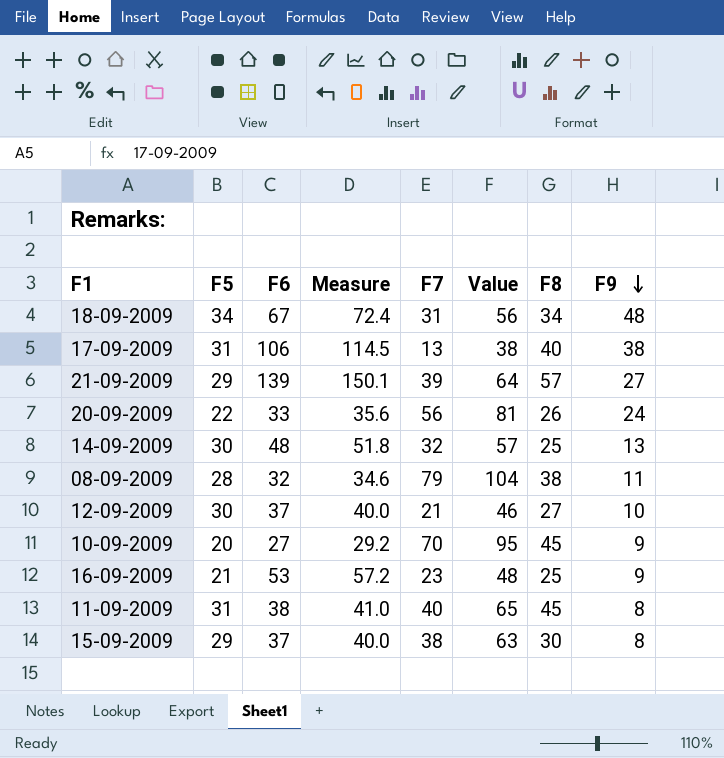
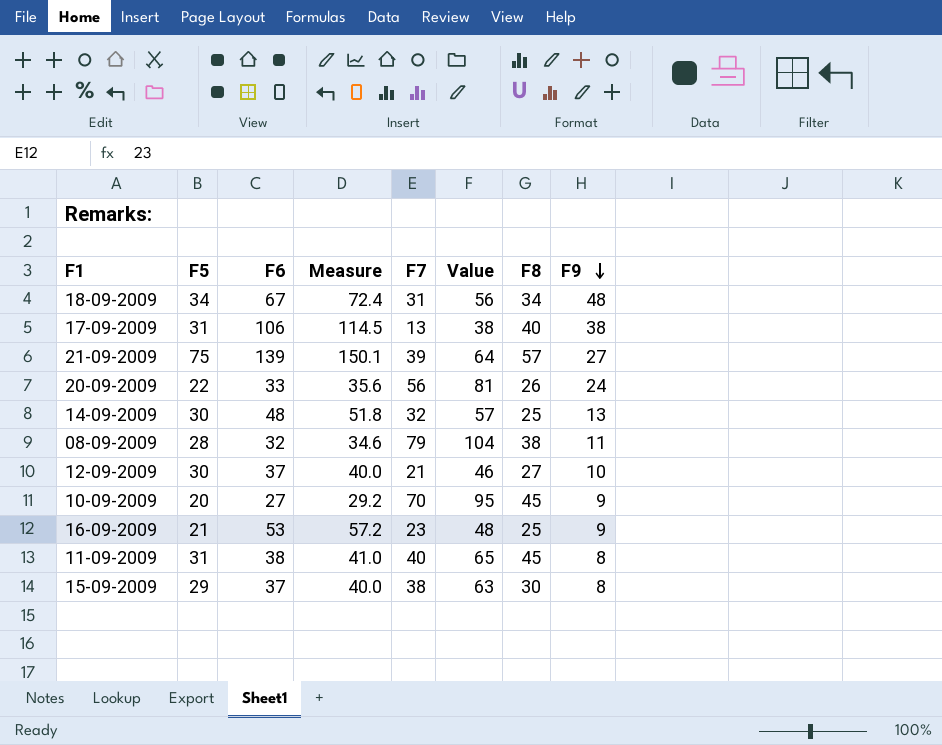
21-09-2009 | F5: 29 -> 75

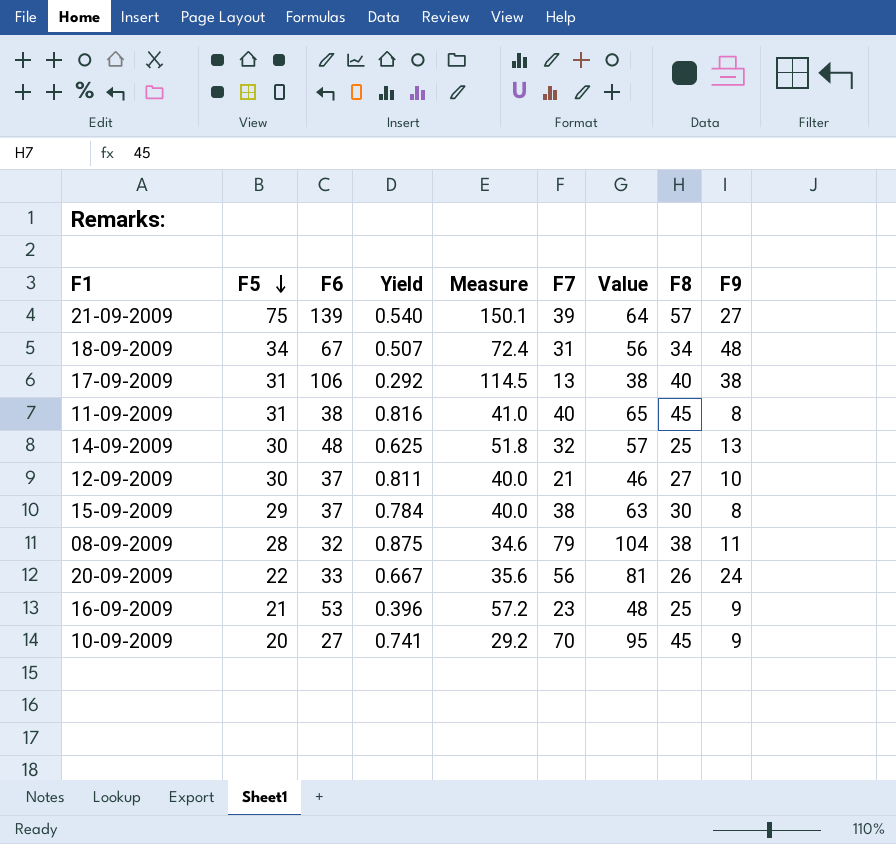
row order: F9 descending -> F5 descending
column Yield | formula: none -> [F5] / [F6]

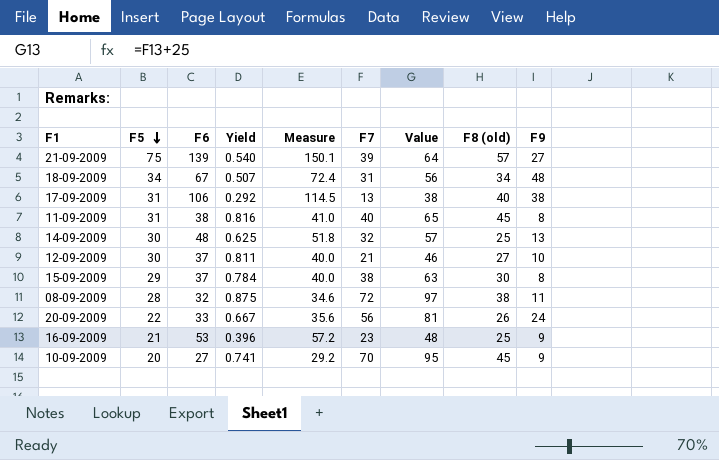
column name: F8 -> F8 (old)
08-09-2009 | F7: 79 -> 72
08-09-2009 | Value: 104 -> 97

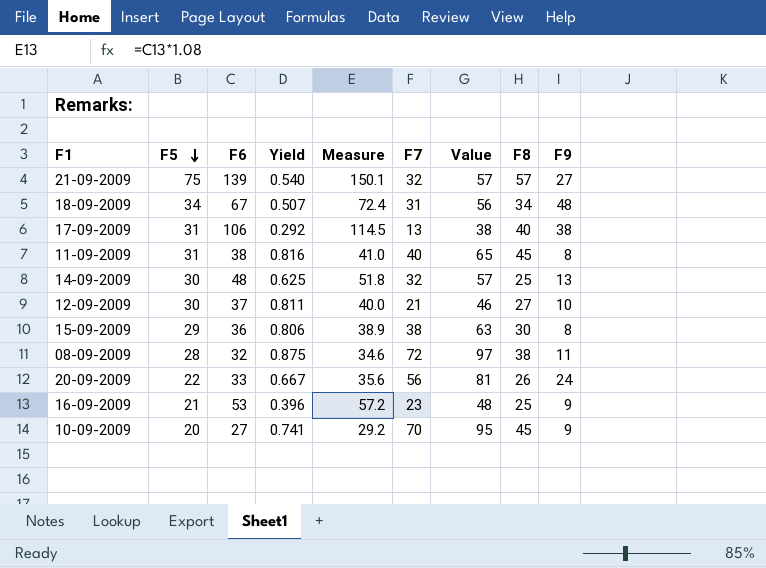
column name: F8 (old) -> F8
21-09-2009 | F7: 39 -> 32
21-09-2009 | Value: 64 -> 57
15-09-2009 | F6: 37 -> 36
15-09-2009 | Yield: 0.784 -> 0.806
15-09-2009 | Measure: 40.0 -> 38.9

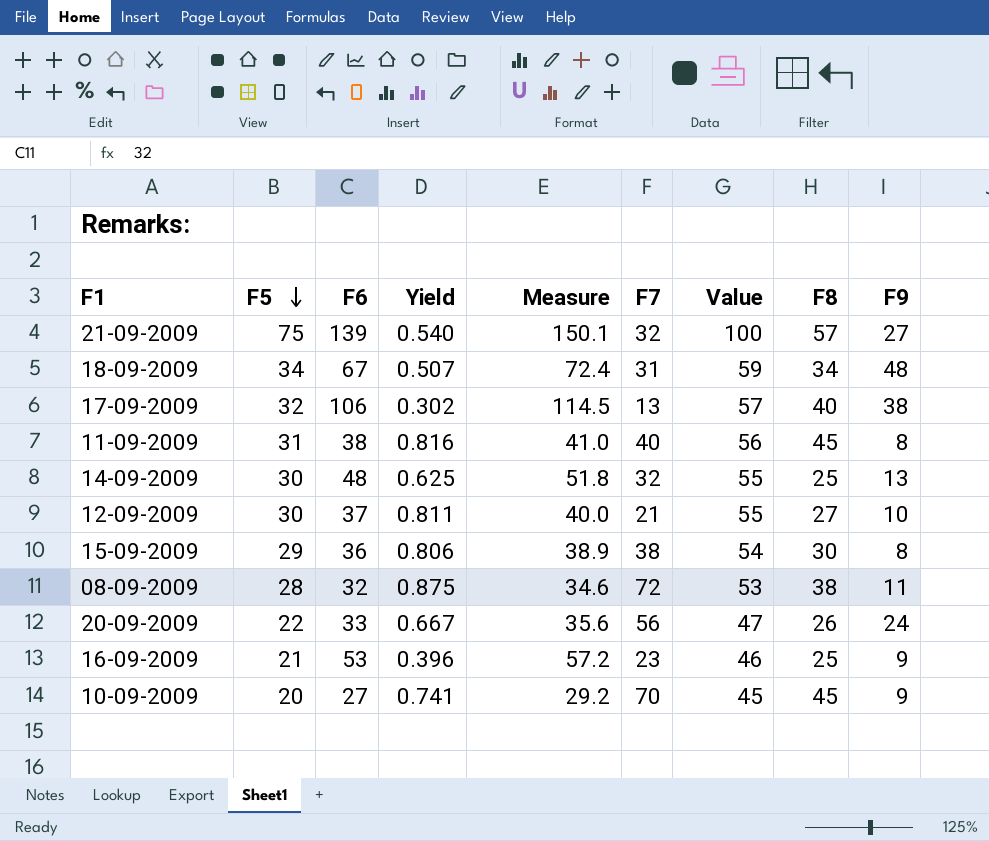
column Value | formula: [F7] + 25 -> [F5] + 25
17-09-2009 | F5: 31 -> 32
17-09-2009 | Yield: 0.292 -> 0.302

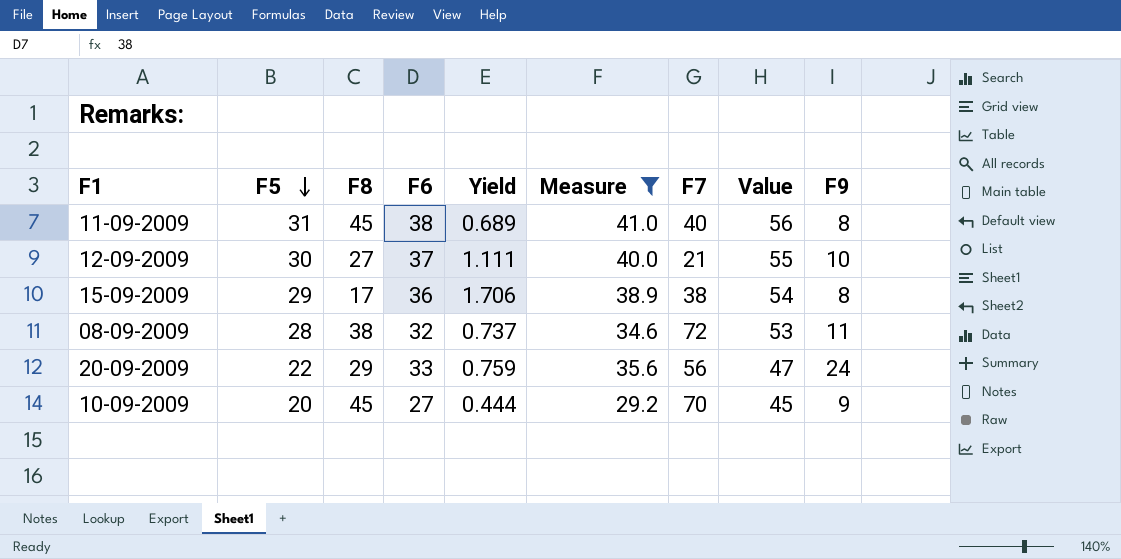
filter: none -> Measure <= 41.0
column F8 | position: 8 -> 3
column Yield | formula: [F5] / [F6] -> [F5] / [F8]
15-09-2009 | F8: 30 -> 17
20-09-2009 | F8: 26 -> 29

